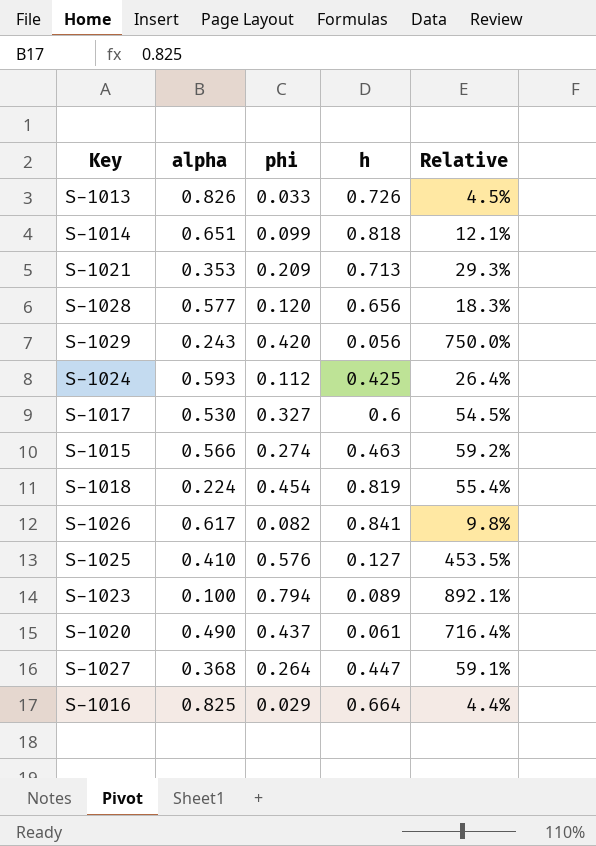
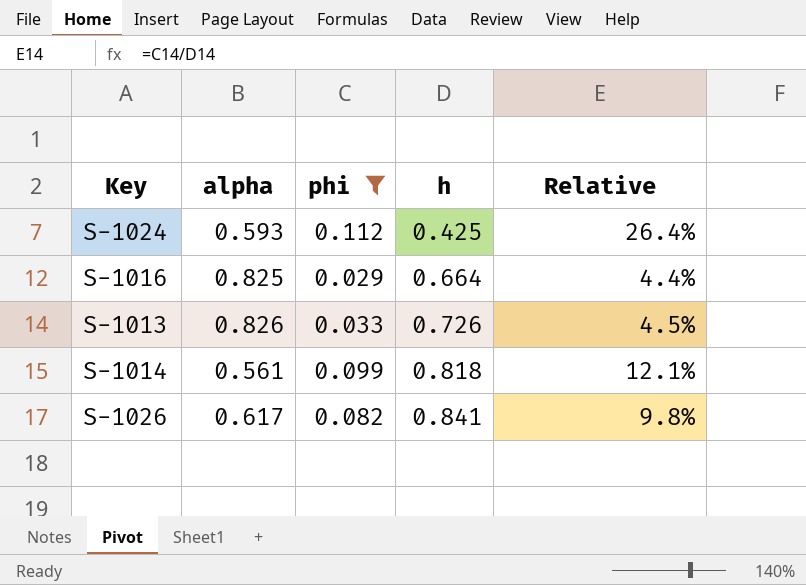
filter: none -> phi <= 0.112
row order: none -> h ascending
S-1014 | alpha: 0.651 -> 0.561

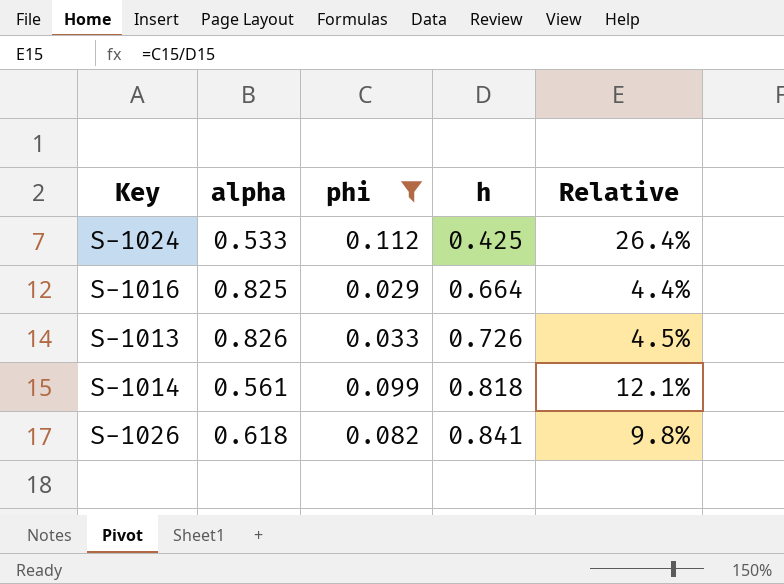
S-1024 | alpha: 0.593 -> 0.533
S-1026 | alpha: 0.617 -> 0.618

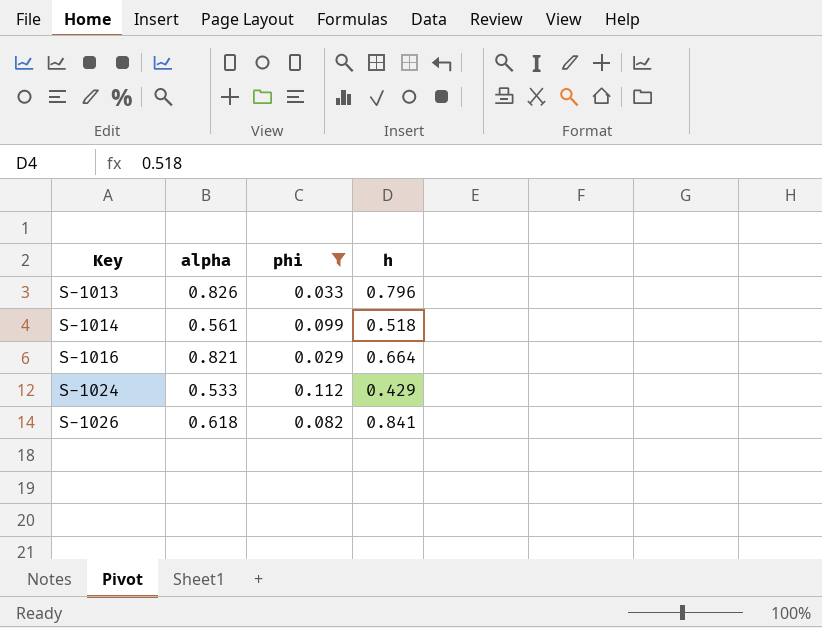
row order: h ascending -> Key ascending
column Relative | formula: [phi] / [h] -> none
S-1013 | h: 0.726 -> 0.796
S-1014 | h: 0.818 -> 0.518
S-1016 | alpha: 0.825 -> 0.821
S-1024 | h: 0.425 -> 0.429

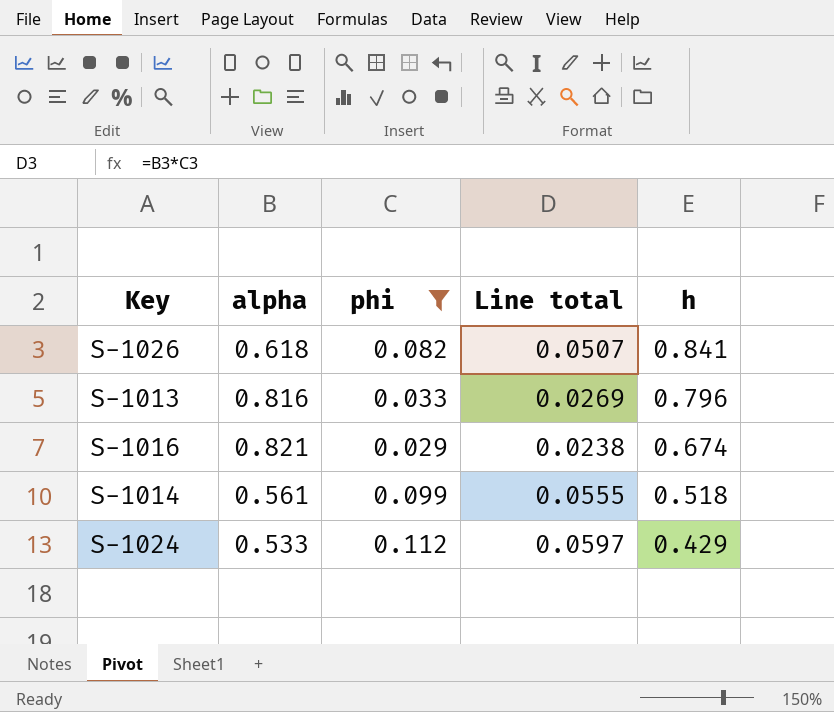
row order: Key ascending -> h descending
column Line total | formula: none -> [alpha] * [phi]
S-1013 | alpha: 0.826 -> 0.816
S-1016 | h: 0.664 -> 0.674

